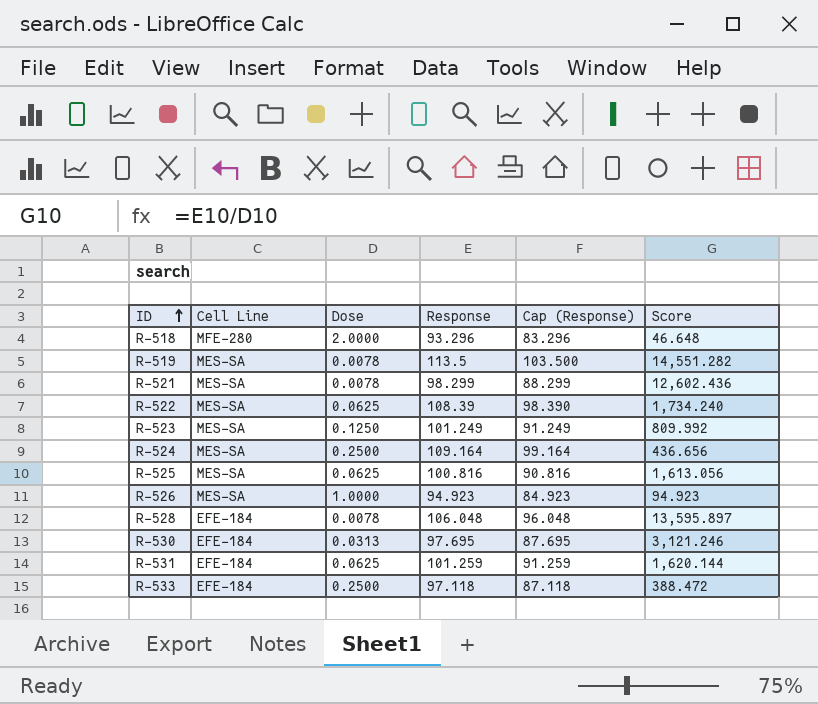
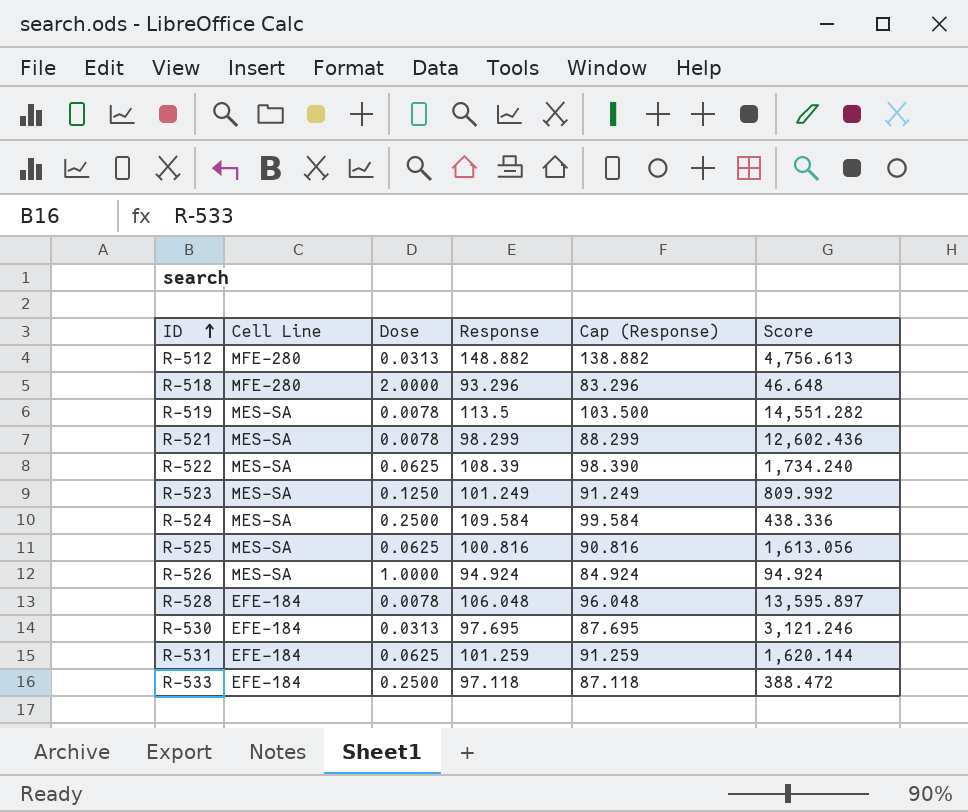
row R-512: none -> MFE-280 | 0.0313 | 148.882 | 138.882 | 4,756.613
R-524 | Response: 109.164 -> 109.584
R-524 | Cap (Response): 99.164 -> 99.584
R-524 | Score: 436.656 -> 438.336
R-526 | Response: 94.923 -> 94.924
R-526 | Cap (Response): 84.923 -> 84.924
R-526 | Score: 94.923 -> 94.924

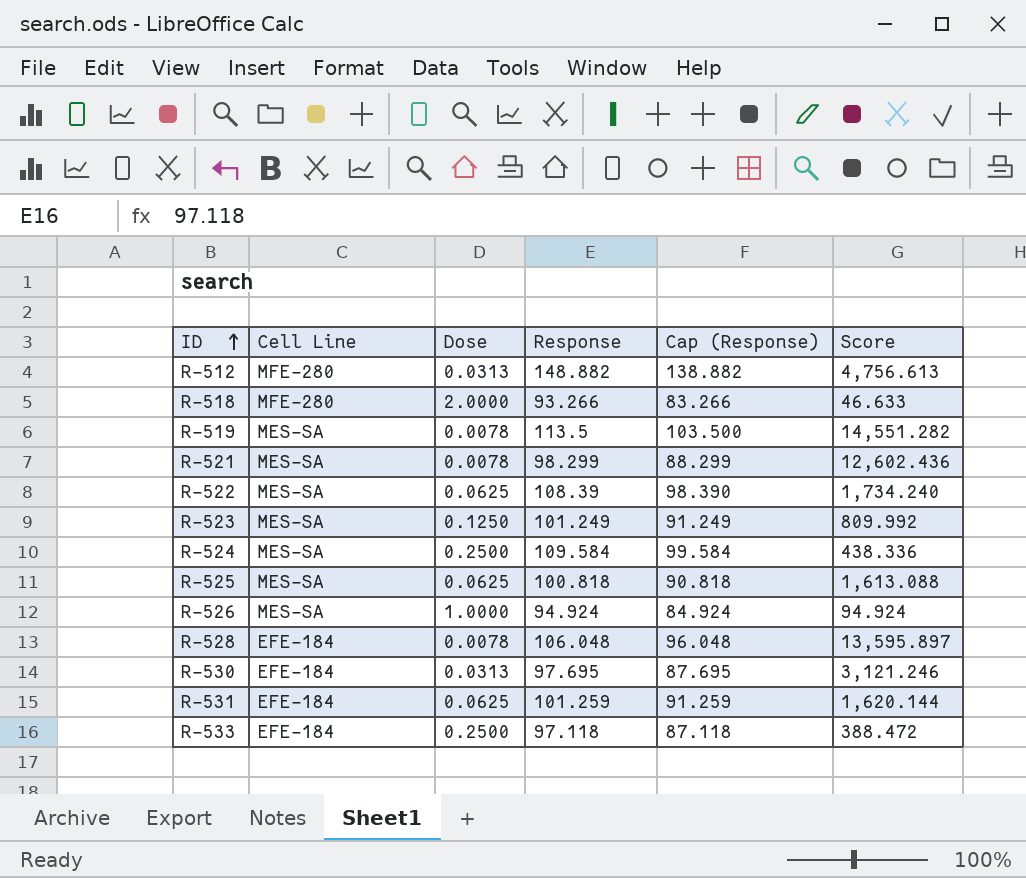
R-518 | Response: 93.296 -> 93.266
R-518 | Cap (Response): 83.296 -> 83.266
R-518 | Score: 46.648 -> 46.633
R-525 | Response: 100.816 -> 100.818
R-525 | Cap (Response): 90.816 -> 90.818
R-525 | Score: 1,613.056 -> 1,613.088

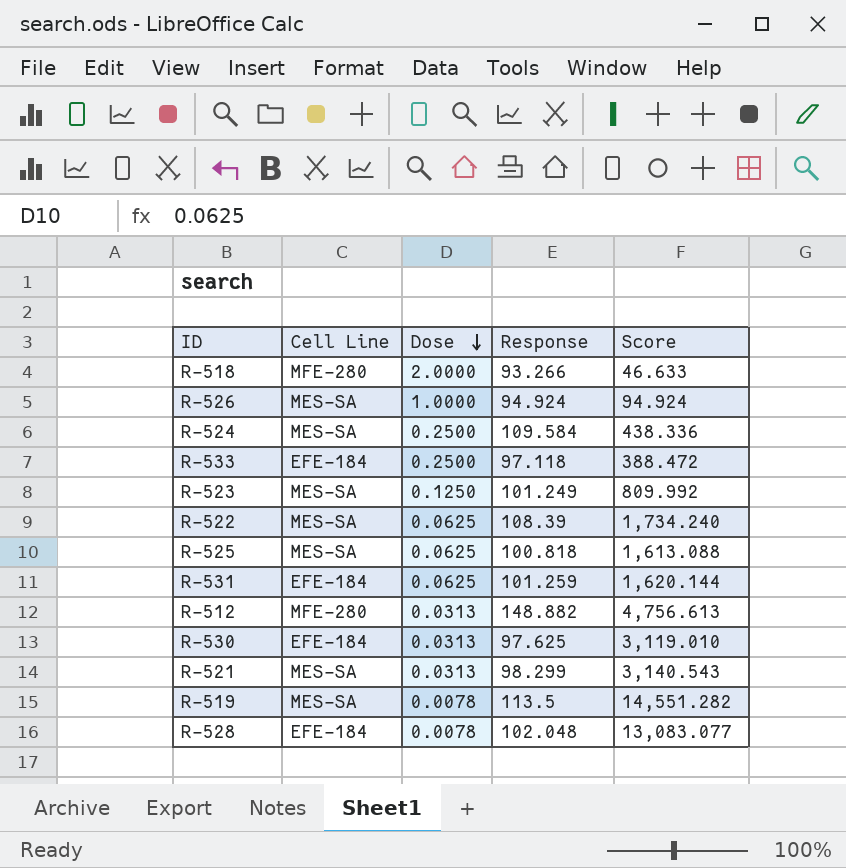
row order: ID ascending -> Dose descending
column Cap (Response) | formula: [Response] - 10 -> none
R-530 | Response: 97.695 -> 97.625
R-530 | Score: 3,121.246 -> 3,119.010
R-521 | Dose: 0.0078 -> 0.0313
R-521 | Score: 12,602.436 -> 3,140.543
R-528 | Response: 106.048 -> 102.048
R-528 | Score: 13,595.897 -> 13,083.077

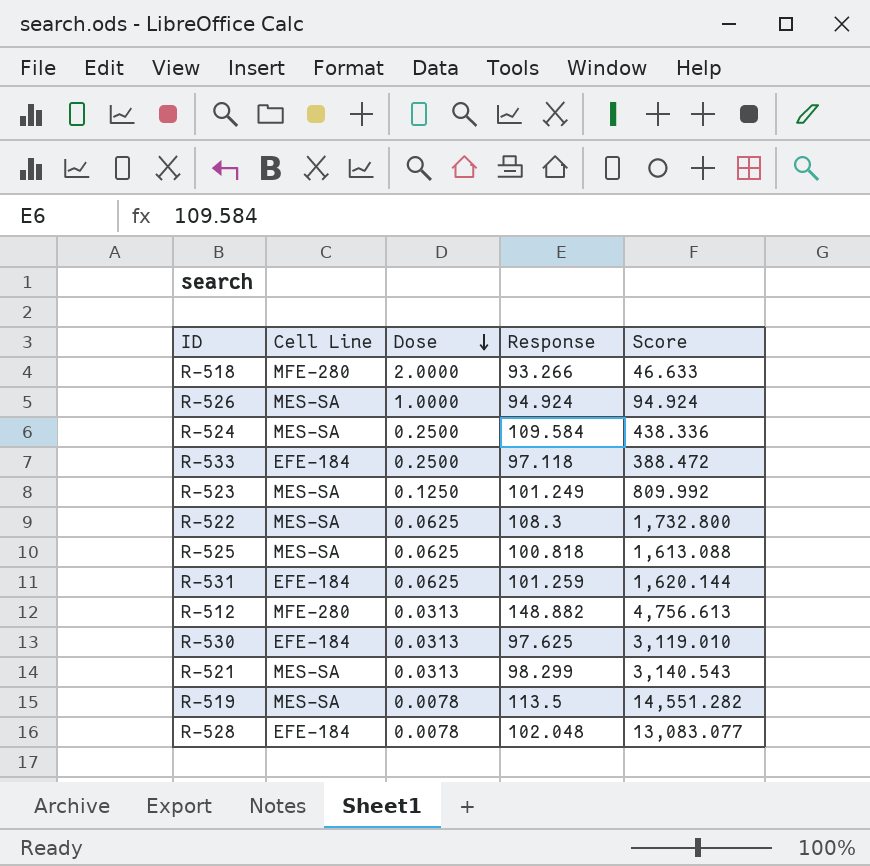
R-522 | Response: 108.39 -> 108.3
R-522 | Score: 1,734.240 -> 1,732.800

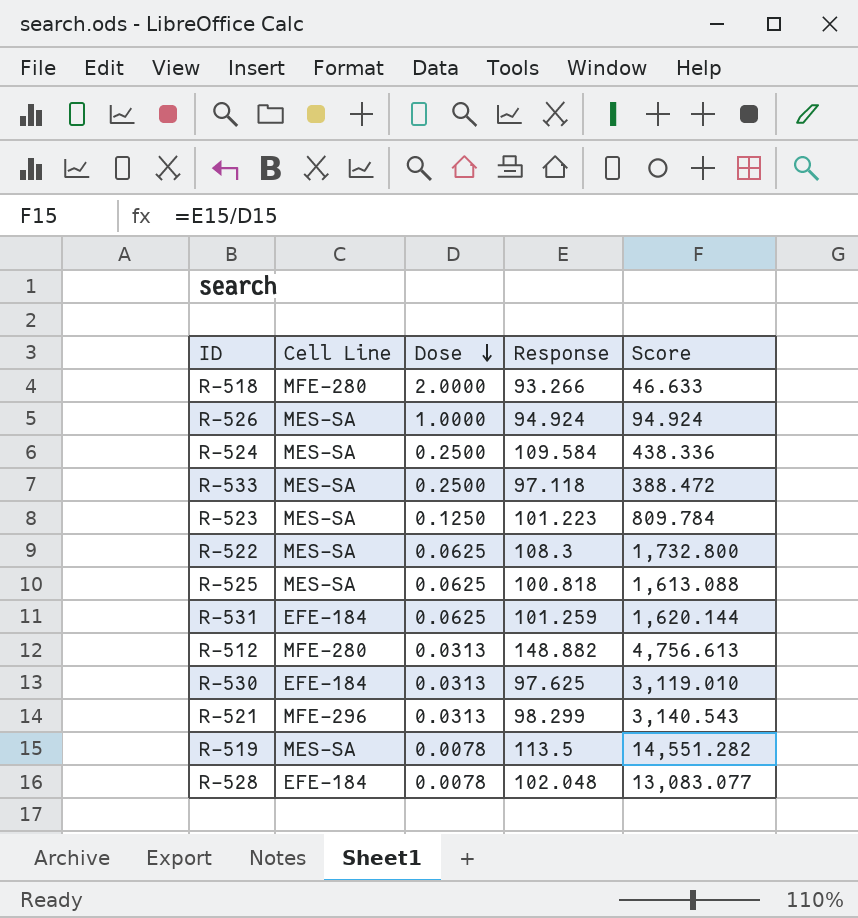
R-533 | Cell Line: EFE-184 -> MES-SA
R-523 | Response: 101.249 -> 101.223
R-523 | Score: 809.992 -> 809.784
R-521 | Cell Line: MES-SA -> MFE-296

